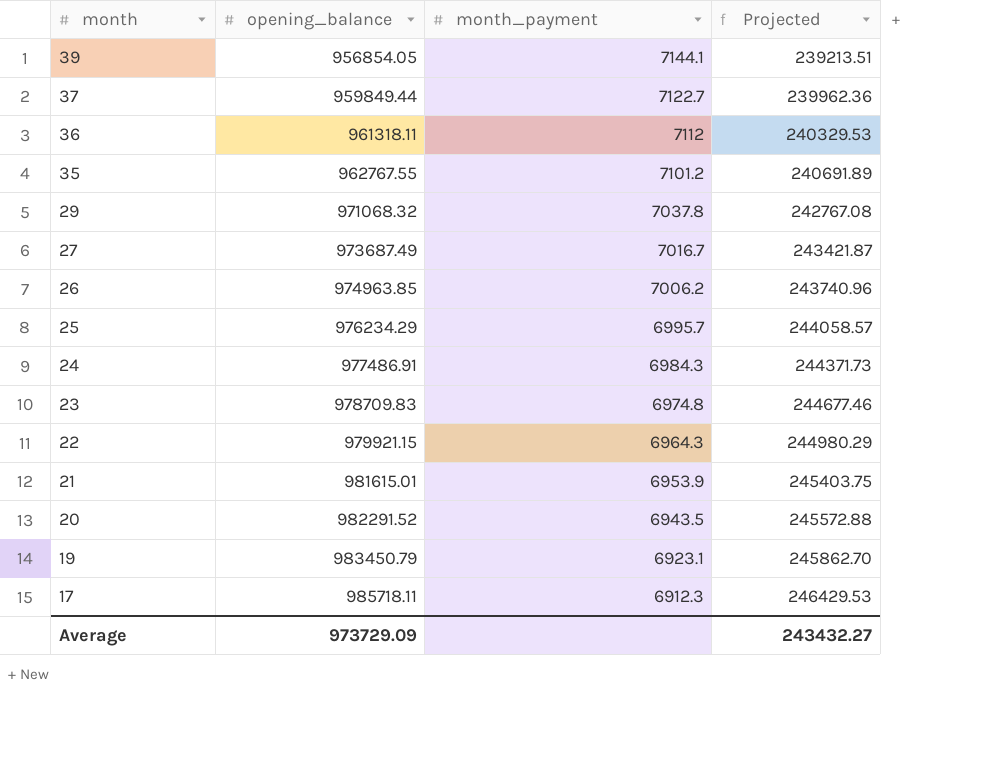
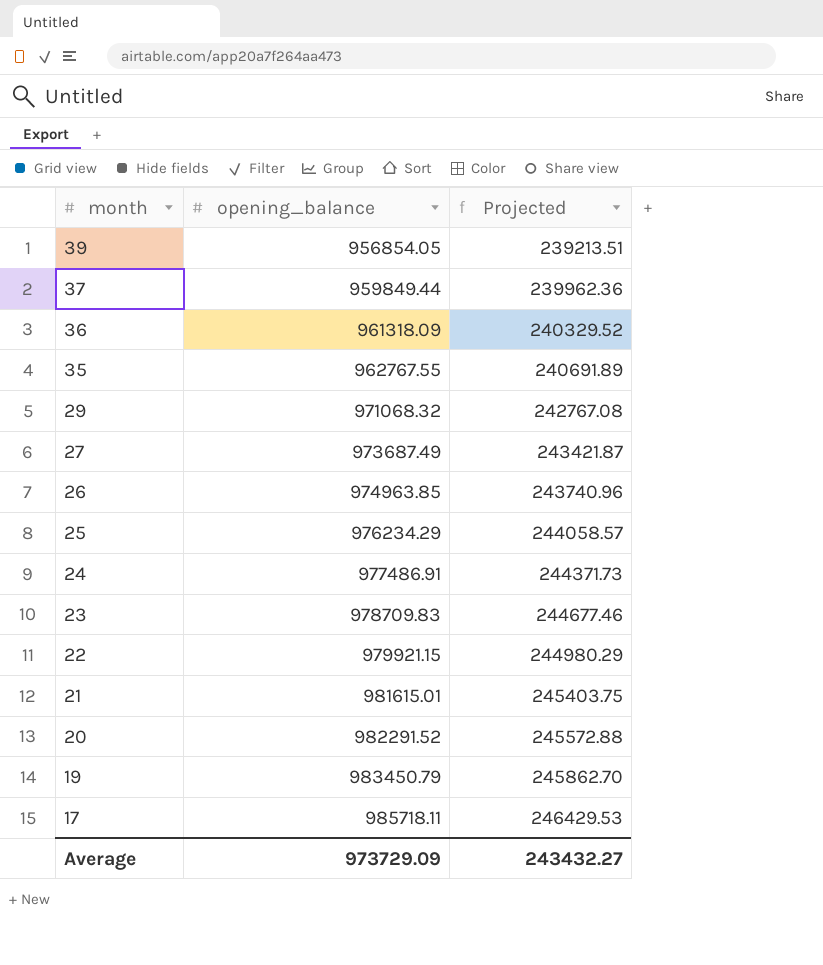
column month_payment | position: 3 -> none
36 | opening_balance: 961318.11 -> 961318.09
36 | Projected: 240329.53 -> 240329.52

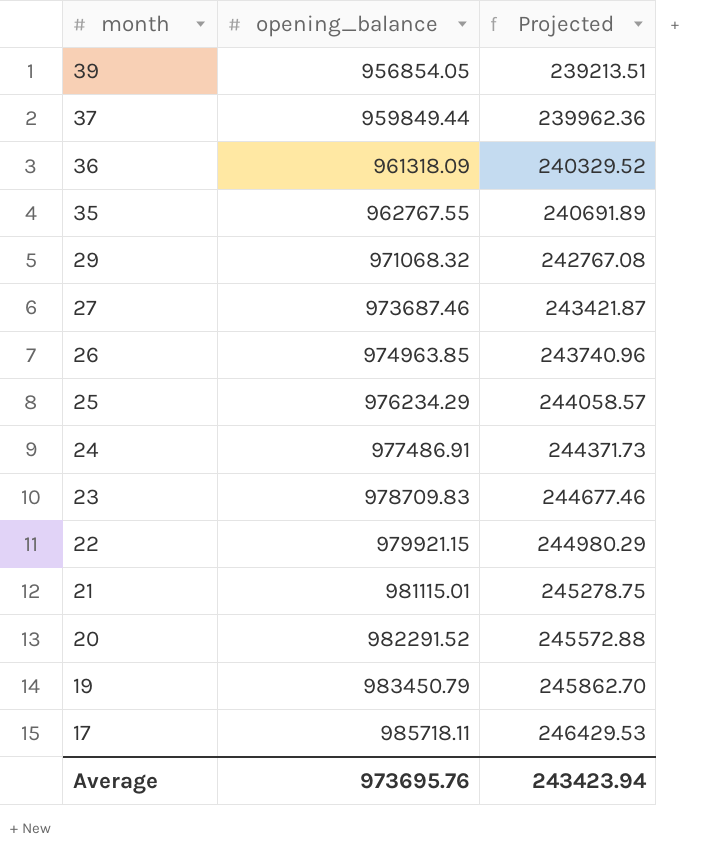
27 | opening_balance: 973687.49 -> 973687.46
21 | opening_balance: 981615.01 -> 981115.01
21 | Projected: 245403.75 -> 245278.75
Average | opening_balance: 973729.09 -> 973695.76
Average | Projected: 243432.27 -> 243423.94

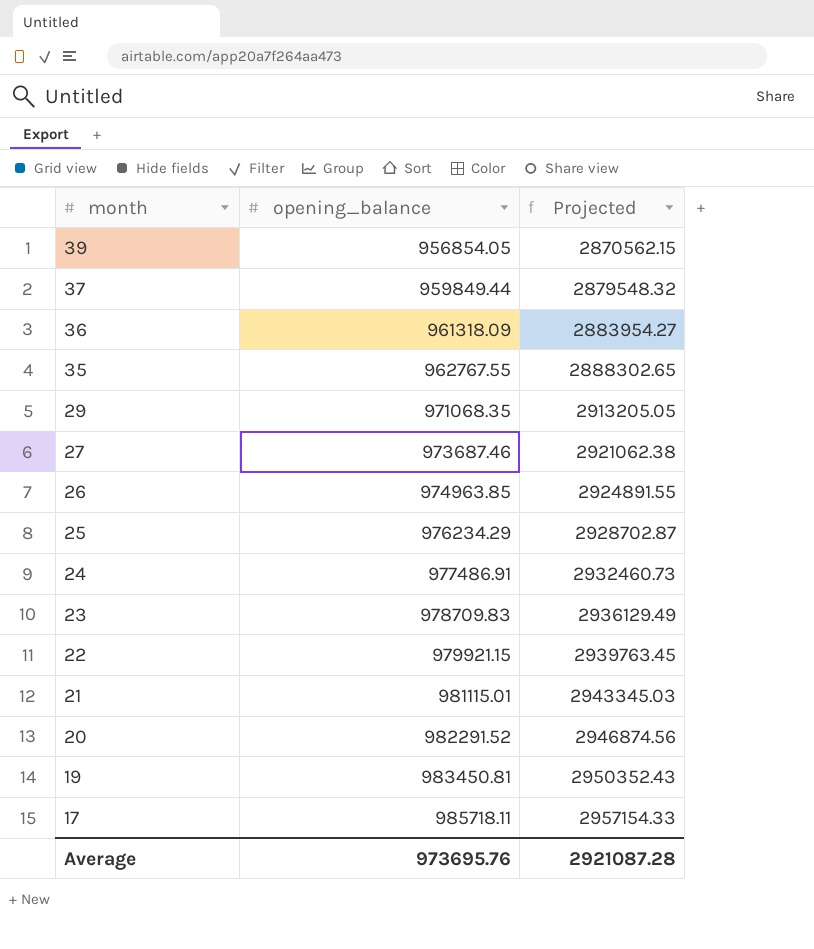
column Projected | formula: [opening_balance] * 0.25 -> [opening_balance] * 3
29 | opening_balance: 971068.32 -> 971068.35
19 | opening_balance: 983450.79 -> 983450.81
Average | Projected: 243423.94 -> 2921087.28

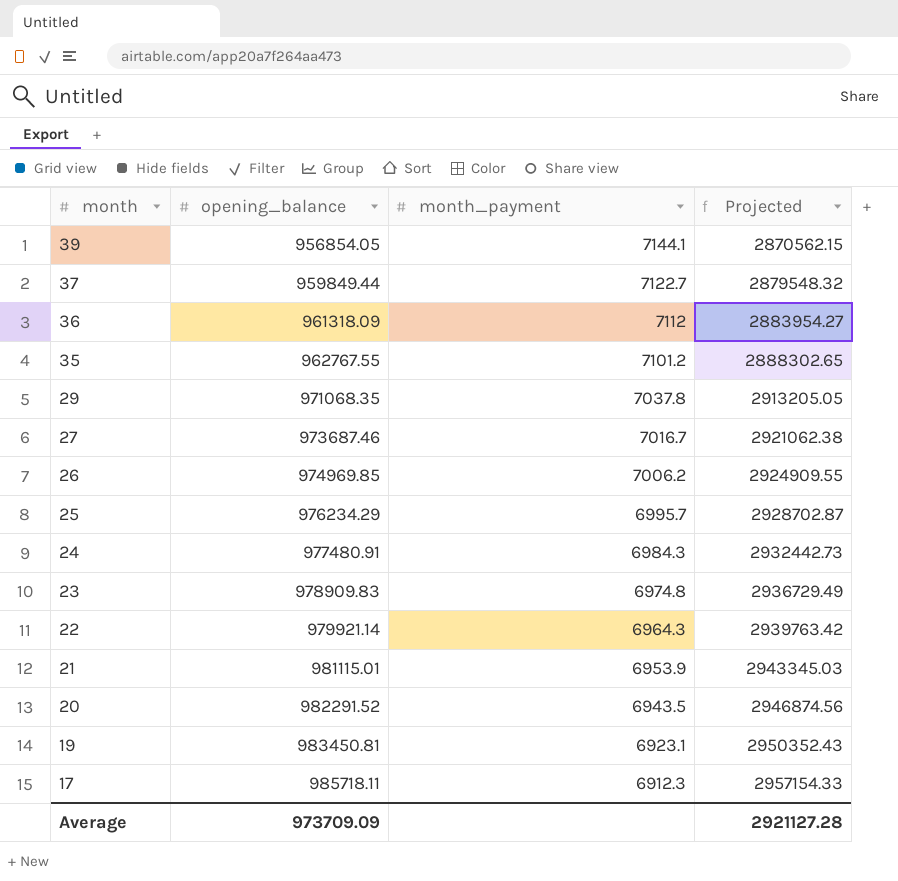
column month_payment | position: none -> 3
26 | opening_balance: 974963.85 -> 974969.85
26 | Projected: 2924891.55 -> 2924909.55
24 | opening_balance: 977486.91 -> 977480.91
24 | Projected: 2932460.73 -> 2932442.73
23 | opening_balance: 978709.83 -> 978909.83
23 | Projected: 2936129.49 -> 2936729.49
22 | opening_balance: 979921.15 -> 979921.14
22 | Projected: 2939763.45 -> 2939763.42
Average | opening_balance: 973695.76 -> 973709.09
Average | Projected: 2921087.28 -> 2921127.28

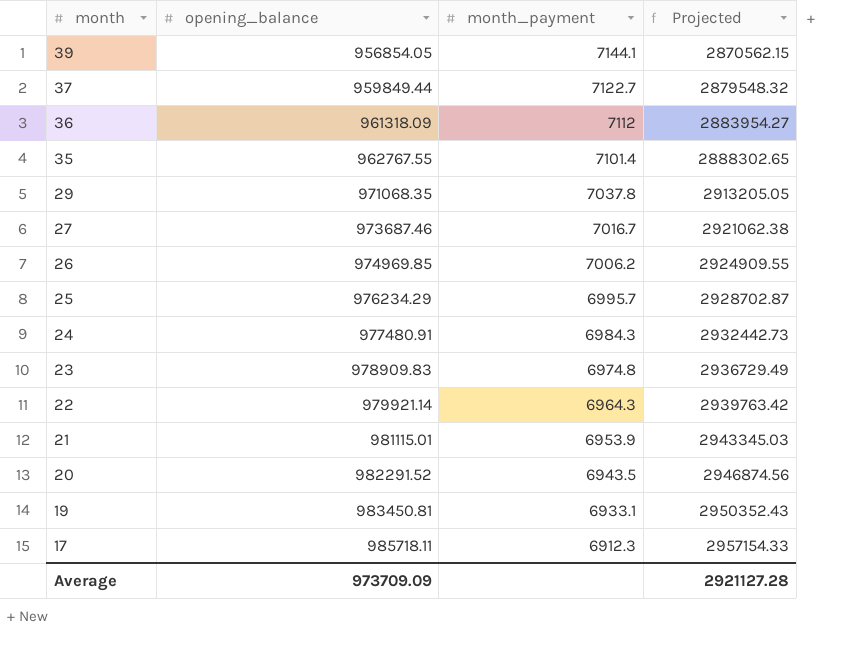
35 | month_payment: 7101.2 -> 7101.4
19 | month_payment: 6923.1 -> 6933.1

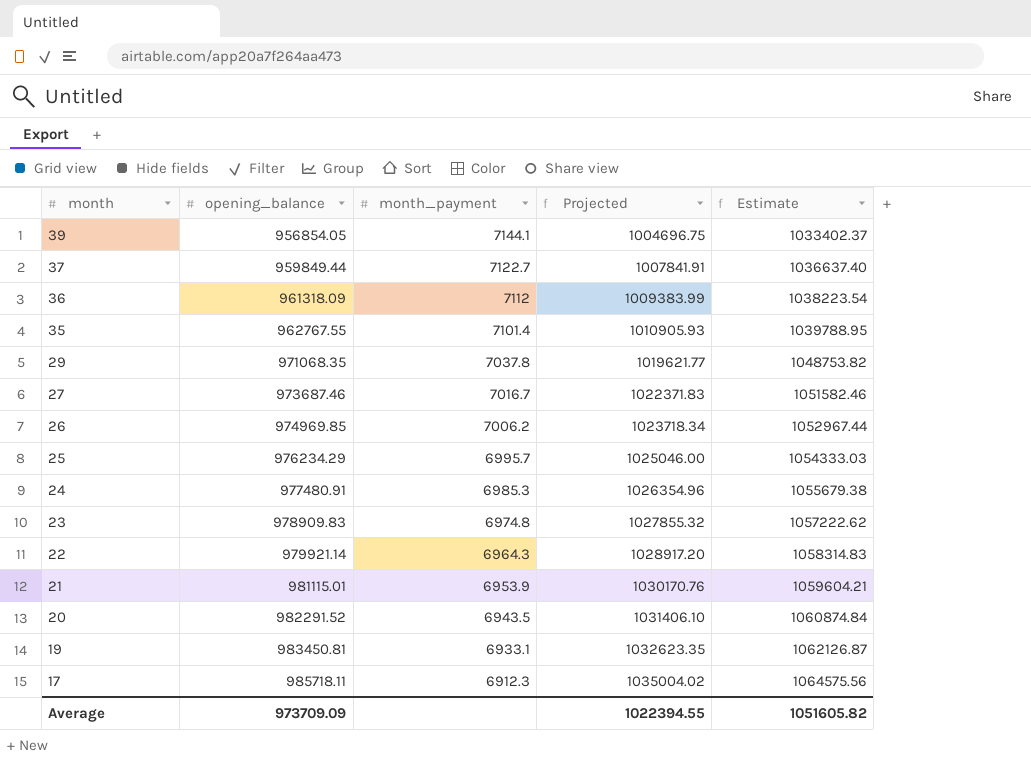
column Projected | formula: [opening_balance] * 3 -> [opening_balance] * 1.05
column Estimate | formula: none -> [opening_balance] * 1.08
24 | month_payment: 6984.3 -> 6985.3
Average | Projected: 2921127.28 -> 1022394.55

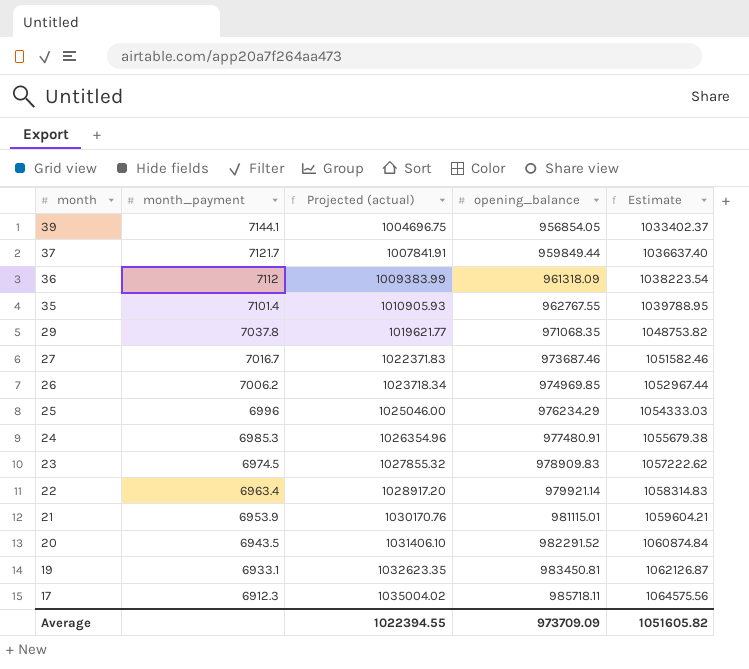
column name: Projected -> Projected (actual)
column opening_balance | position: 2 -> 4
37 | month_payment: 7122.7 -> 7121.7
25 | month_payment: 6995.7 -> 6996
23 | month_payment: 6974.8 -> 6974.5
22 | month_payment: 6964.3 -> 6963.4

